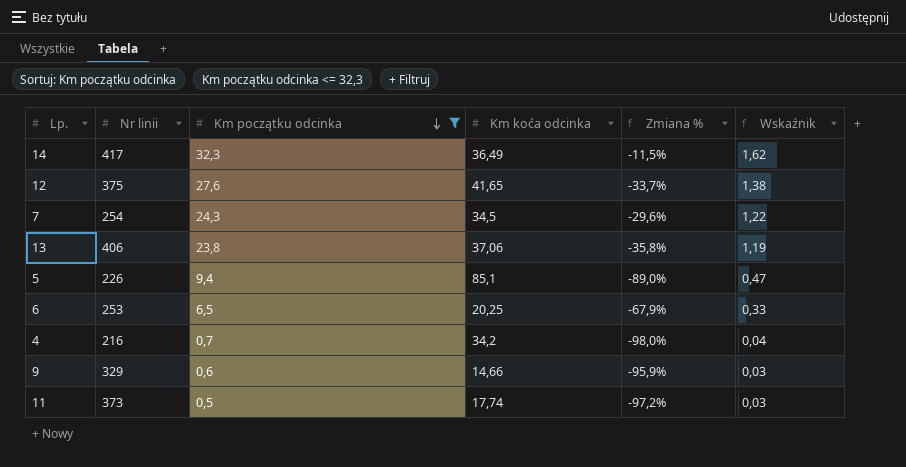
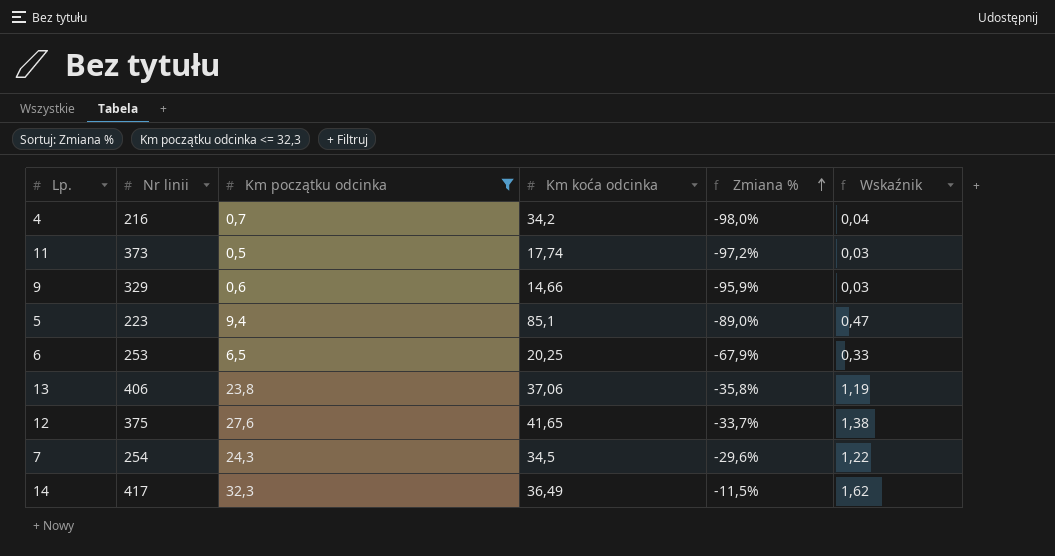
row order: Km początku odcinka descending -> Zmiana % ascending
5 | Nr linii: 226 -> 223

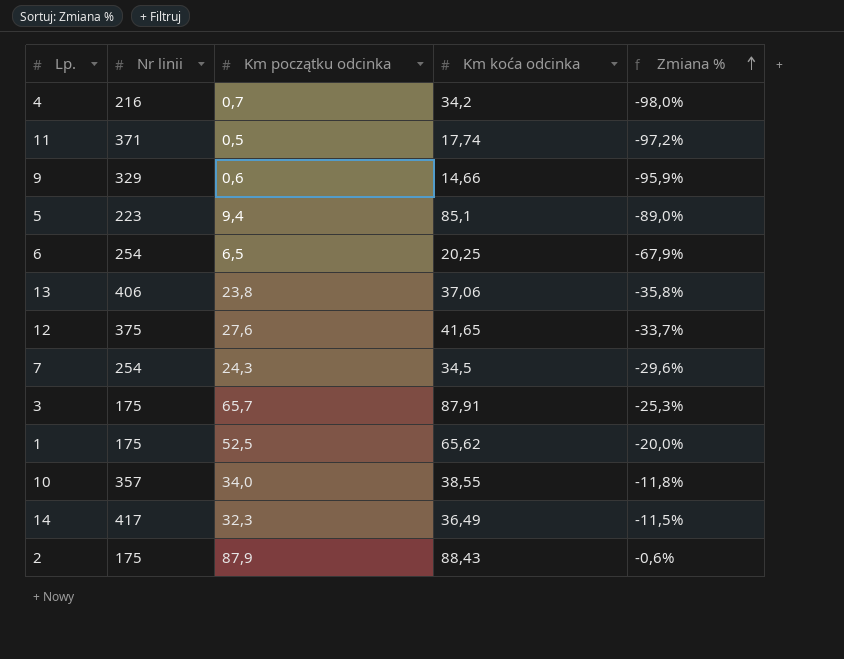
filter: Km początku odcinka <= 32,3 -> none
column Wskaźnik | formula: [Km początku odcinka] * 0,05 -> none
11 | Nr linii: 373 -> 371
6 | Nr linii: 253 -> 254

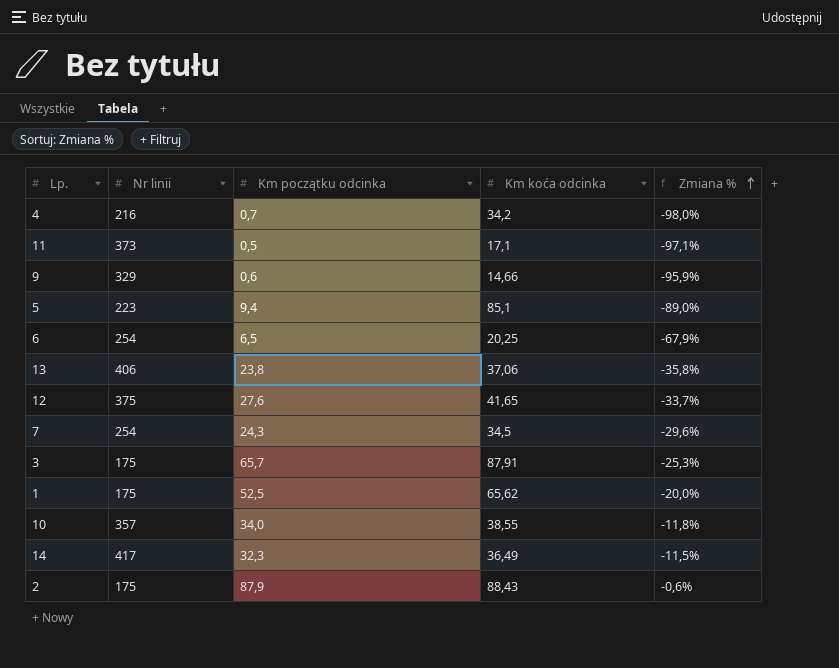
11 | Nr linii: 371 -> 373
11 | Km koća odcinka: 17,74 -> 17,1
11 | Zmiana %: -97,2% -> -97,1%

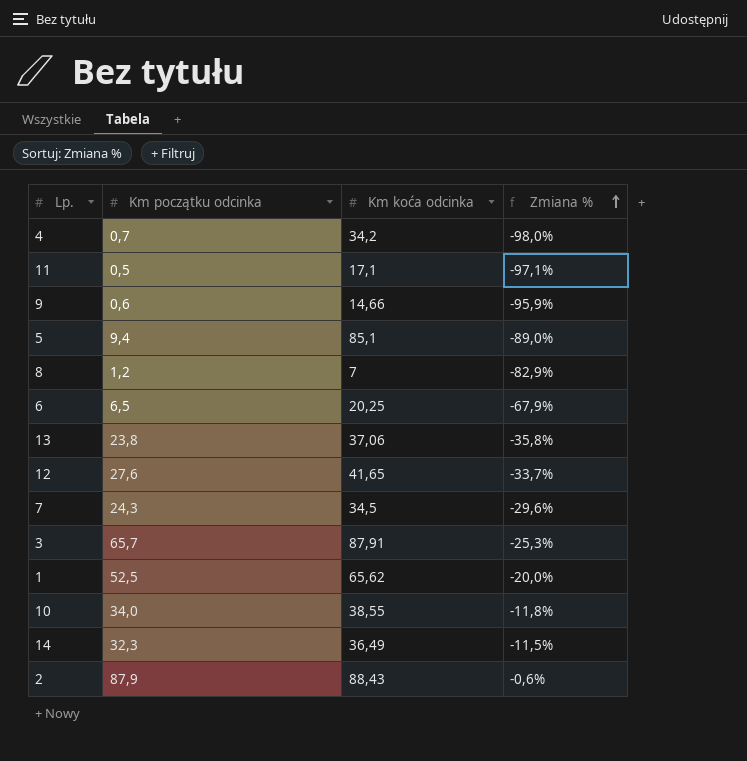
column Nr linii | position: 2 -> none
row 8: none -> 1,2 | 7 | -82,9%

